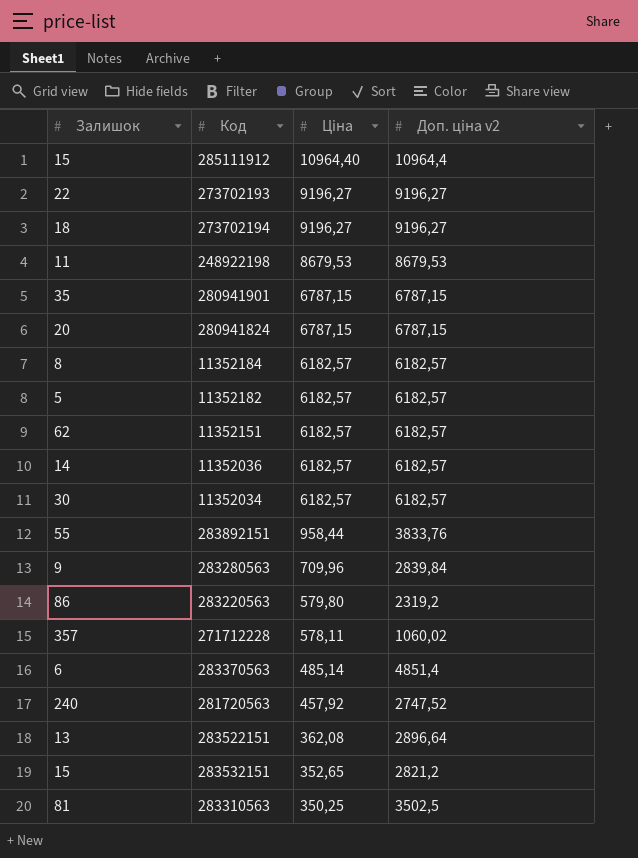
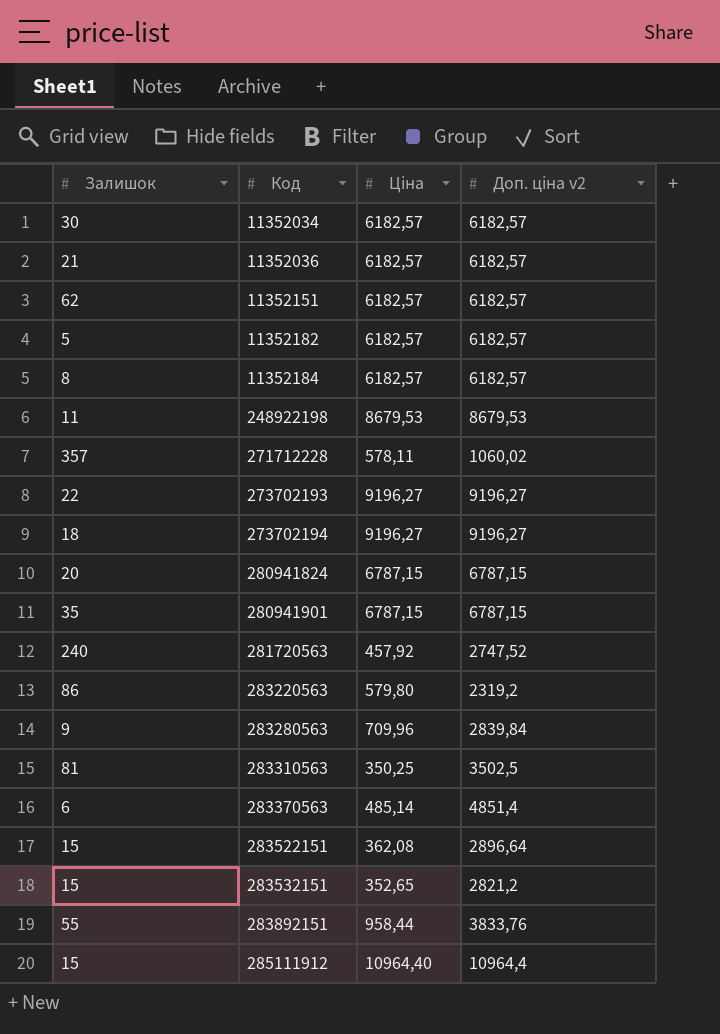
row order: Ціна descending -> Код ascending
11352036 | Залишок: 14 -> 21
283522151 | Залишок: 13 -> 15

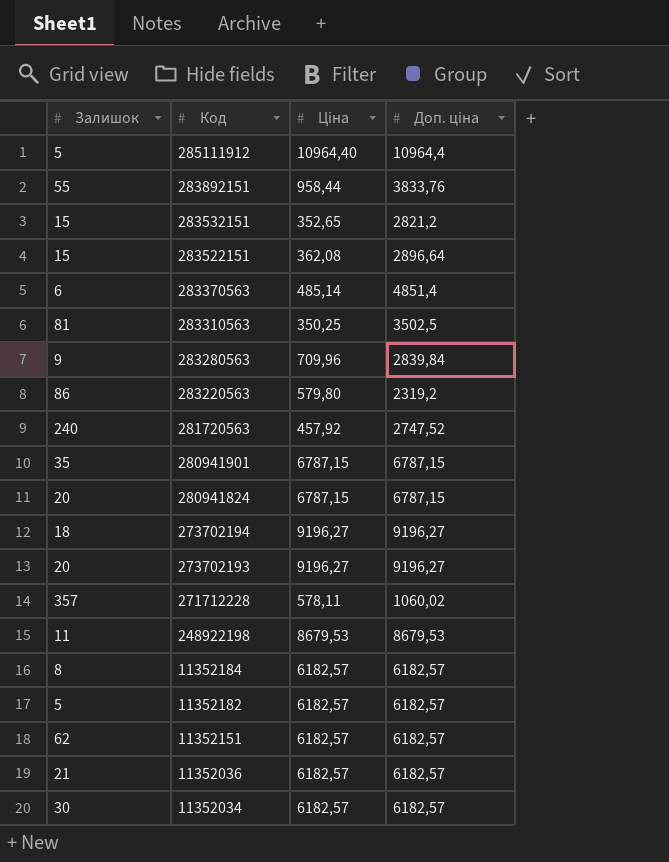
row order: Код ascending -> Код descending
column name: Доп. ціна v2 -> Доп. ціна
285111912 | Залишок: 15 -> 5
273702193 | Залишок: 22 -> 20

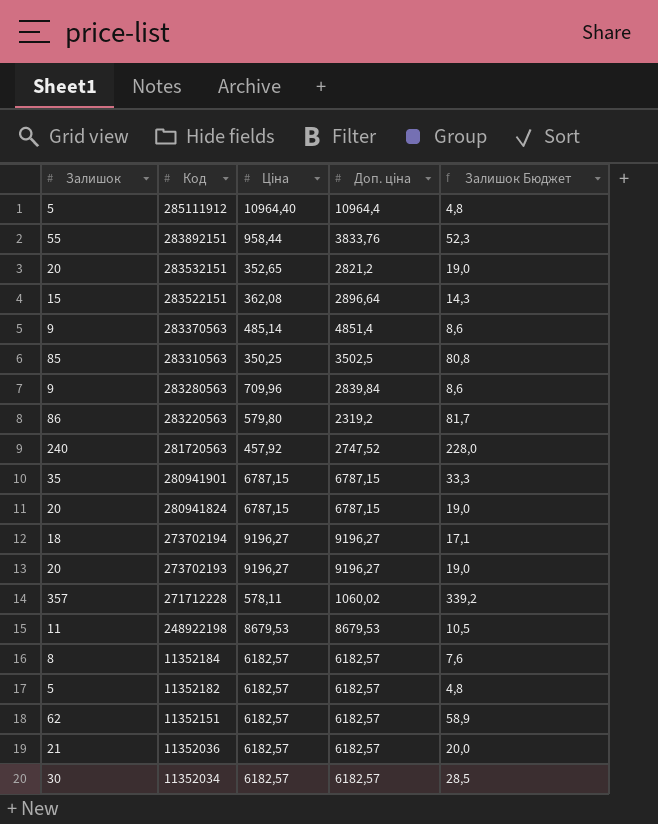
column Залишок Бюджет | formula: none -> [Залишок] * 0,95
283532151 | Залишок: 15 -> 20
283370563 | Залишок: 6 -> 9
283310563 | Залишок: 81 -> 85

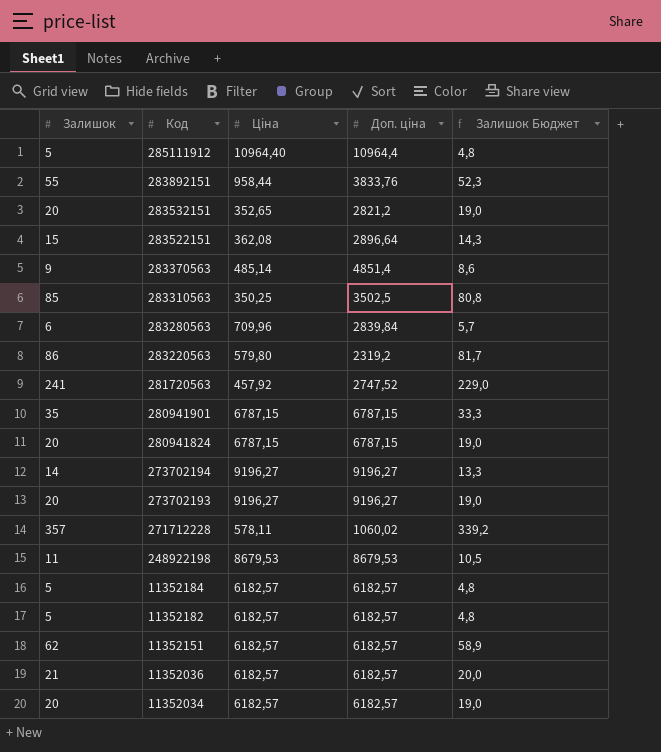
283280563 | Залишок: 9 -> 6
283280563 | Залишок Бюджет: 8,6 -> 5,7
281720563 | Залишок: 240 -> 241
281720563 | Залишок Бюджет: 228,0 -> 229,0
273702194 | Залишок: 18 -> 14
273702194 | Залишок Бюджет: 17,1 -> 13,3
11352184 | Залишок: 8 -> 5
11352184 | Залишок Бюджет: 7,6 -> 4,8
11352034 | Залишок: 30 -> 20
11352034 | Залишок Бюджет: 28,5 -> 19,0

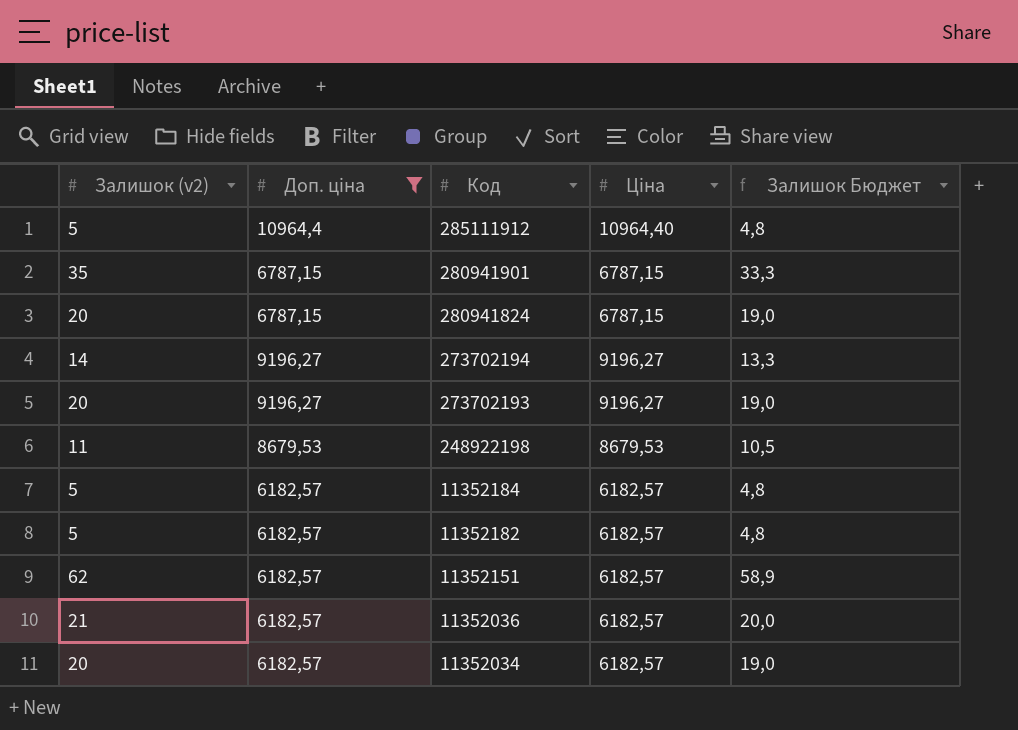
filter: none -> Доп. ціна >= 6182,57
column name: Залишок -> Залишок (v2)
column Доп. ціна | position: 4 -> 2

